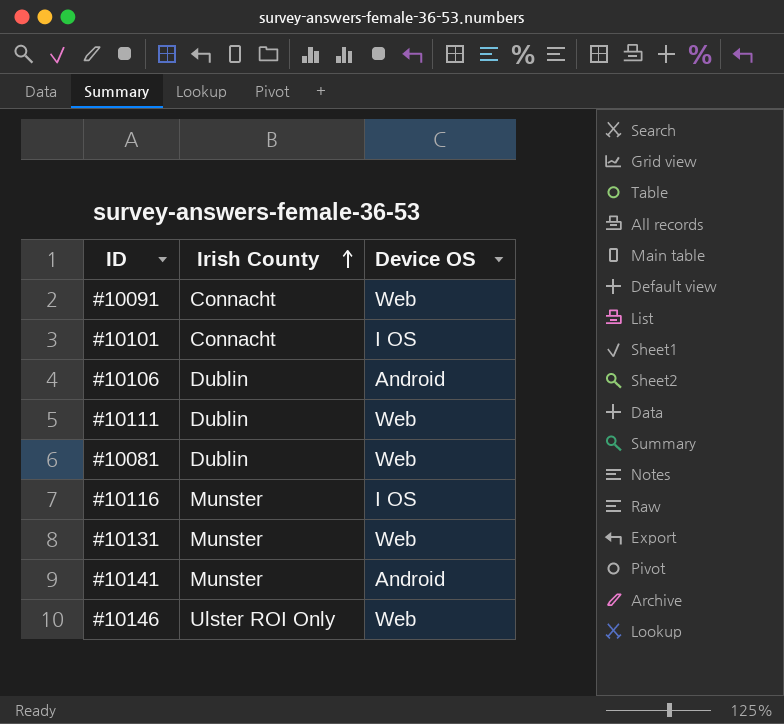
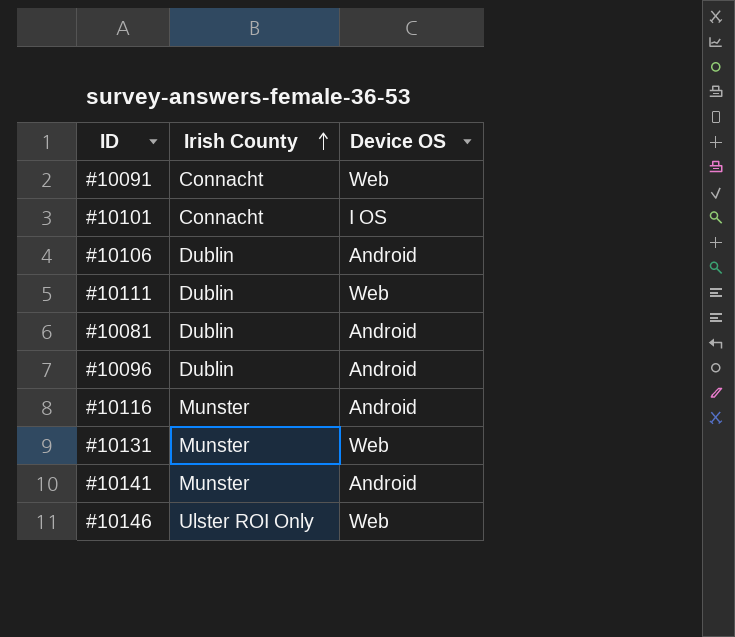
#10081 | Device OS: Web -> Android
row #10096: none -> Dublin | Android
#10116 | Device OS: I OS -> Android

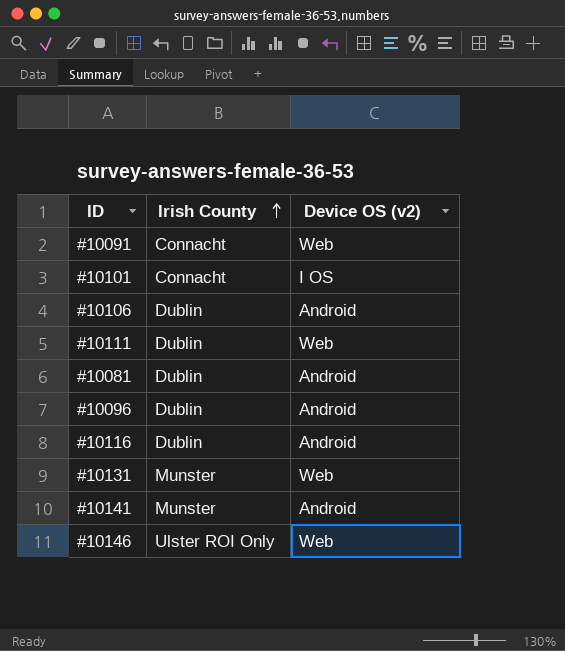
column name: Device OS -> Device OS (v2)
#10116 | Irish County: Munster -> Dublin

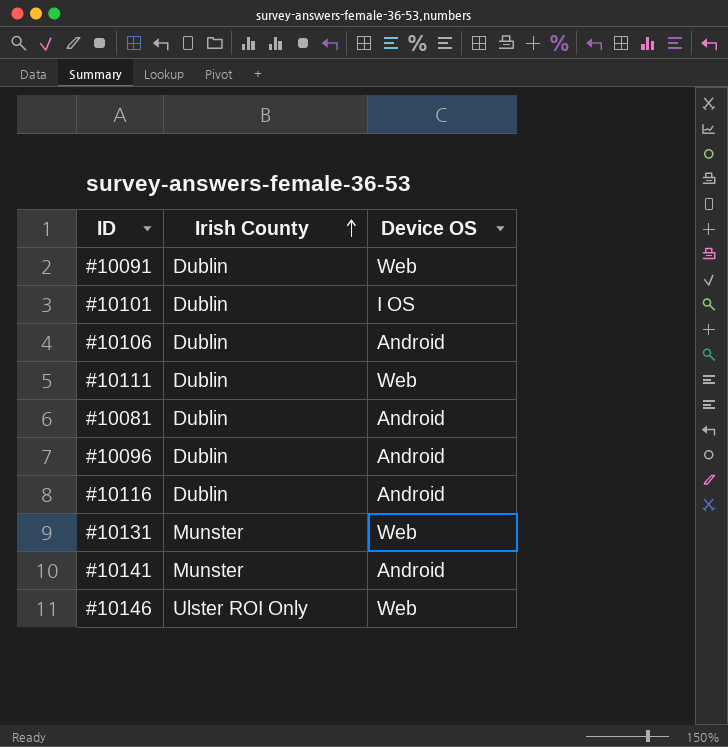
column name: Device OS (v2) -> Device OS
#10091 | Irish County: Connacht -> Dublin
#10101 | Irish County: Connacht -> Dublin

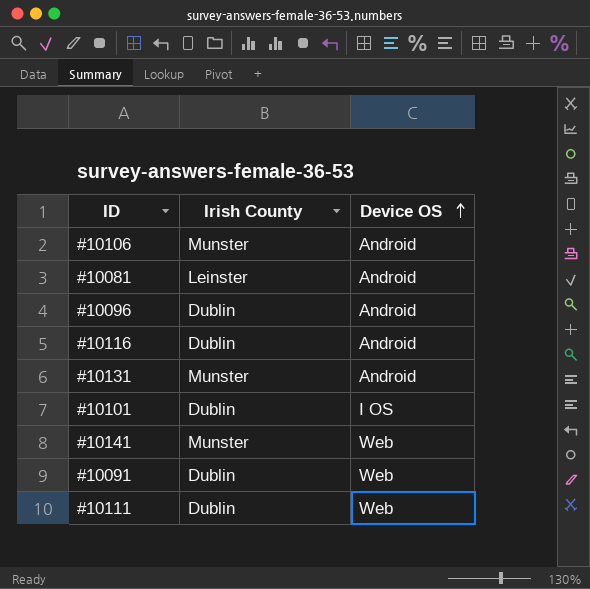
row order: Irish County ascending -> Device OS ascending
row #10146: Ulster ROI Only | Web -> none
#10106 | Irish County: Dublin -> Munster
#10081 | Irish County: Dublin -> Leinster
#10131 | Device OS: Web -> Android
#10141 | Device OS: Android -> Web

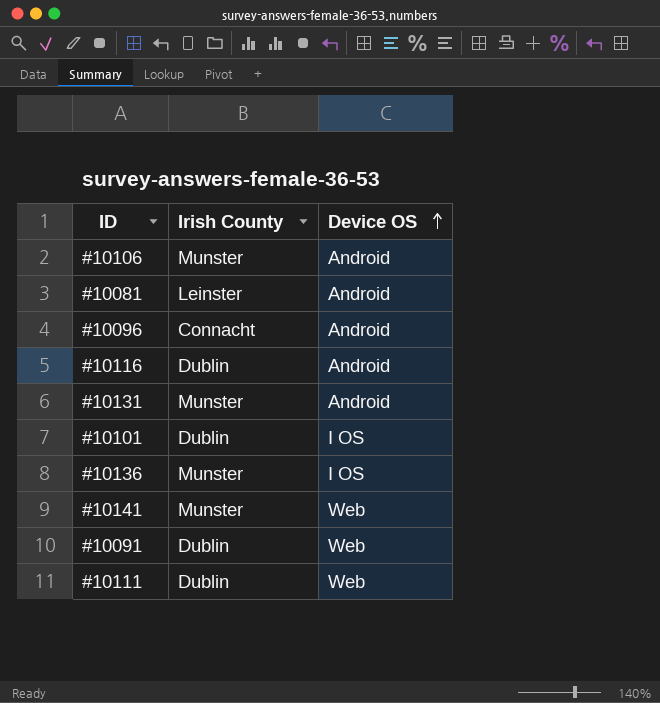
#10096 | Irish County: Dublin -> Connacht
row #10136: none -> Munster | I OS

